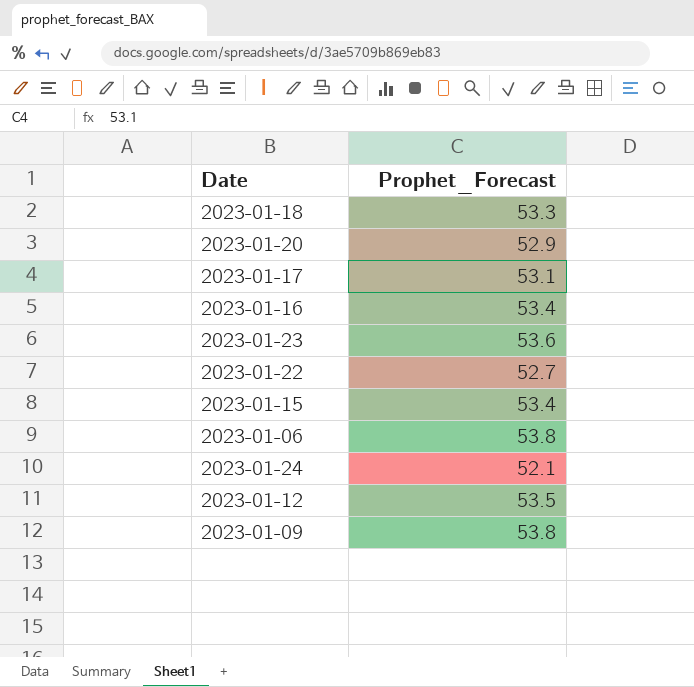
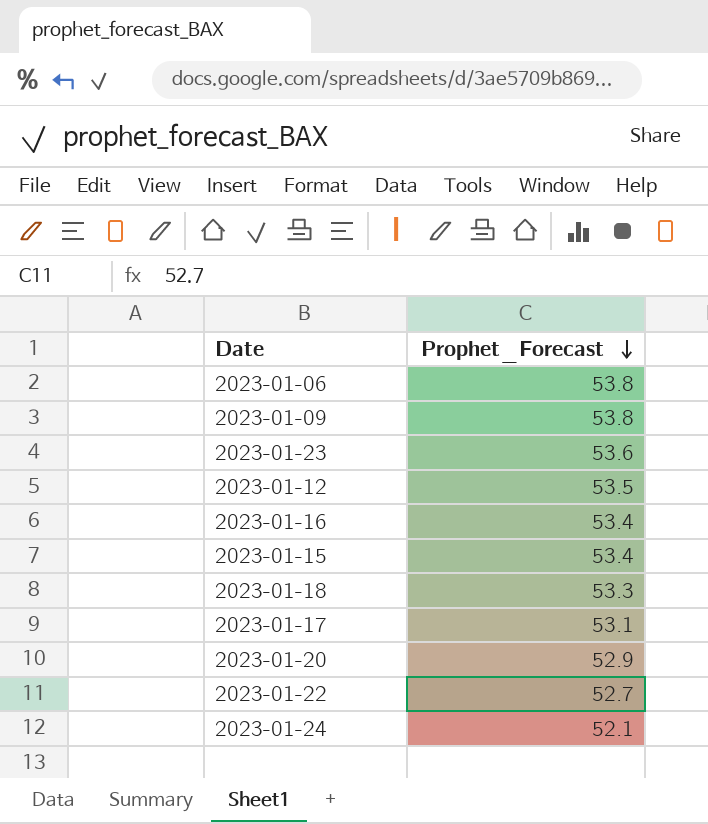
row order: none -> Prophet_Forecast descending

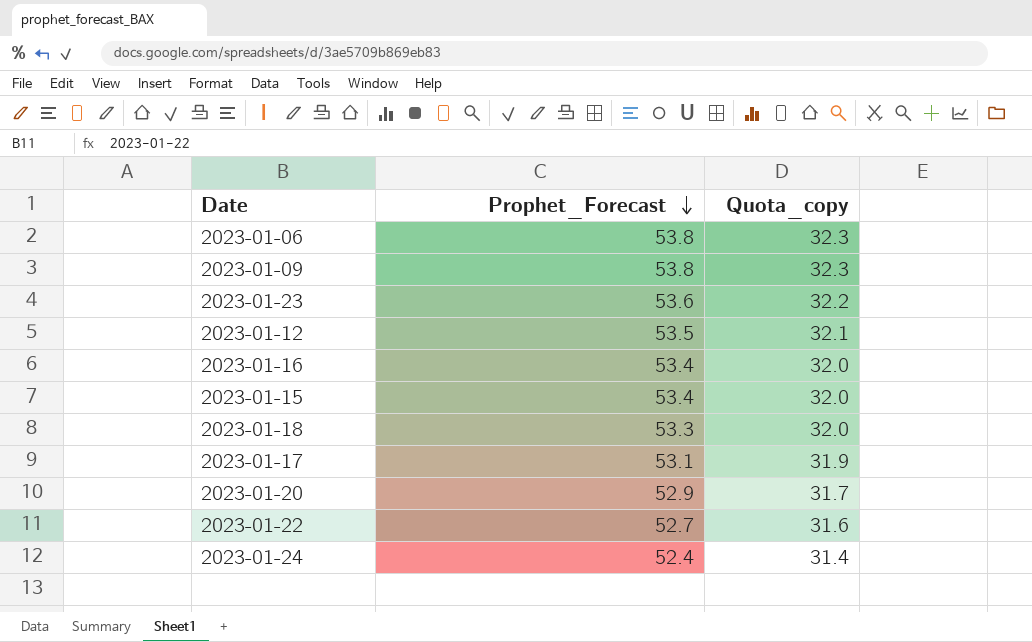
column Quota_copy | formula: none -> [Prophet_Forecast] * 0.6
2023-01-24 | Prophet_Forecast: 52.1 -> 52.4

